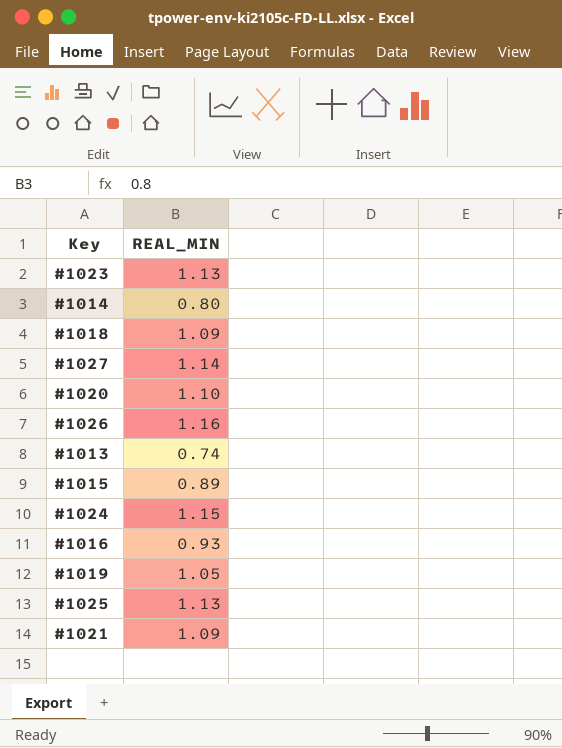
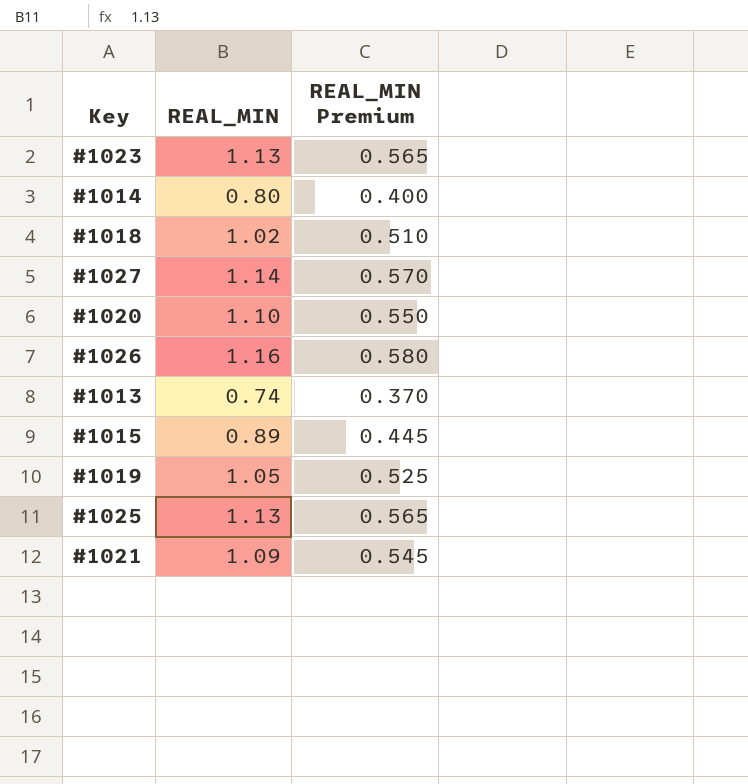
column REAL_MIN Premium | formula: none -> [REAL_MIN] * 0.5
row #1024: 1.15 -> none
row #1016: 0.93 -> none
#1018 | REAL_MIN: 1.09 -> 1.02

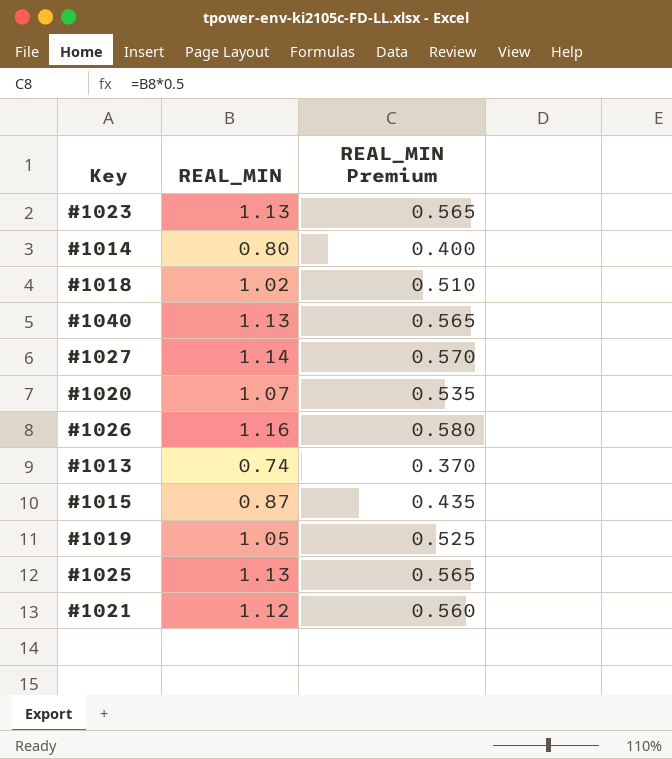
row #1040: none -> 1.13 | 0.565
#1020 | REAL_MIN: 1.10 -> 1.07
#1020 | REAL_MIN Premium: 0.550 -> 0.535
#1015 | REAL_MIN: 0.89 -> 0.87
#1015 | REAL_MIN Premium: 0.445 -> 0.435
#1021 | REAL_MIN: 1.09 -> 1.12
#1021 | REAL_MIN Premium: 0.545 -> 0.560

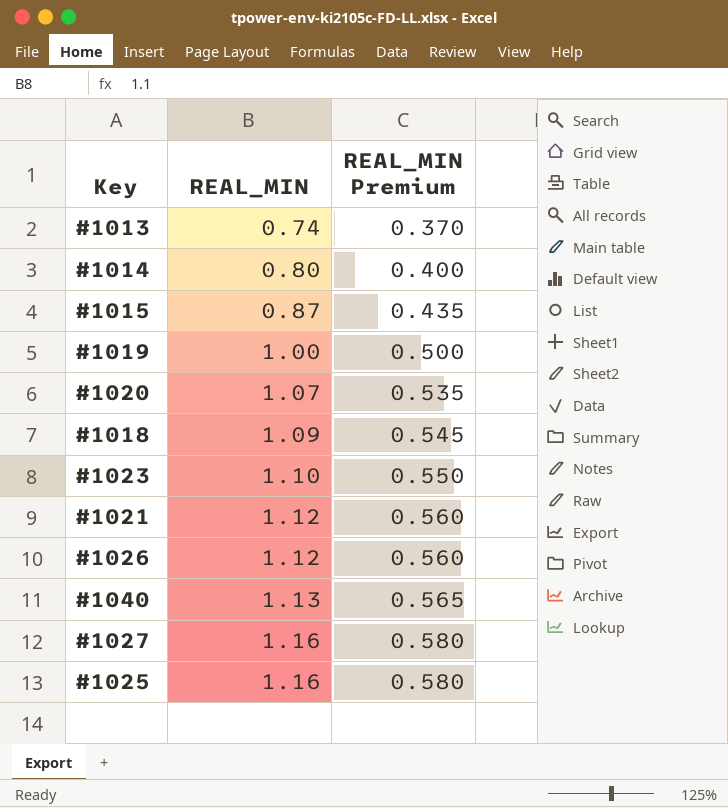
row order: none -> REAL_MIN ascending
#1019 | REAL_MIN: 1.05 -> 1.00
#1019 | REAL_MIN Premium: 0.525 -> 0.500
#1018 | REAL_MIN: 1.02 -> 1.09
#1018 | REAL_MIN Premium: 0.510 -> 0.545
#1023 | REAL_MIN: 1.13 -> 1.10
#1023 | REAL_MIN Premium: 0.565 -> 0.550
#1026 | REAL_MIN: 1.16 -> 1.12
#1026 | REAL_MIN Premium: 0.580 -> 0.560
#1027 | REAL_MIN: 1.14 -> 1.16
#1027 | REAL_MIN Premium: 0.570 -> 0.580
#1025 | REAL_MIN: 1.13 -> 1.16
#1025 | REAL_MIN Premium: 0.565 -> 0.580

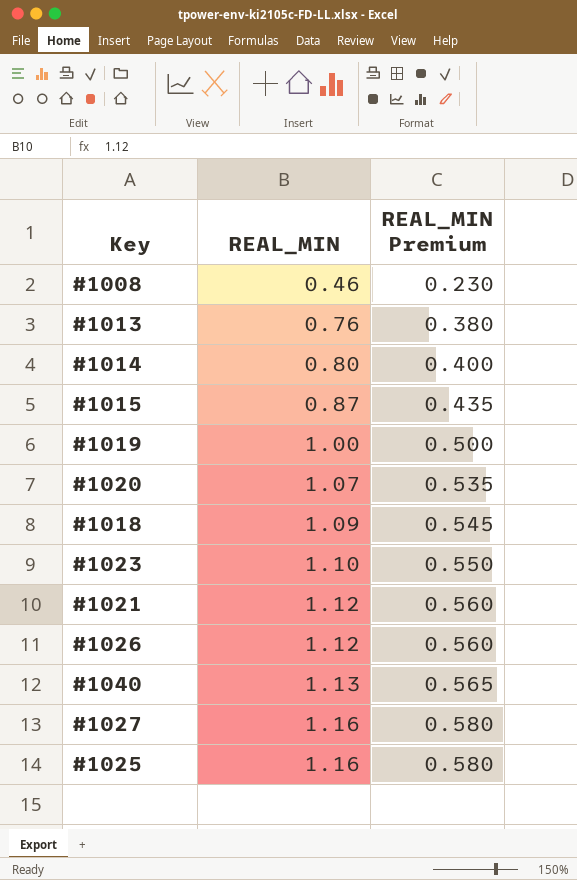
row #1008: none -> 0.46 | 0.230
#1013 | REAL_MIN: 0.74 -> 0.76
#1013 | REAL_MIN Premium: 0.370 -> 0.380

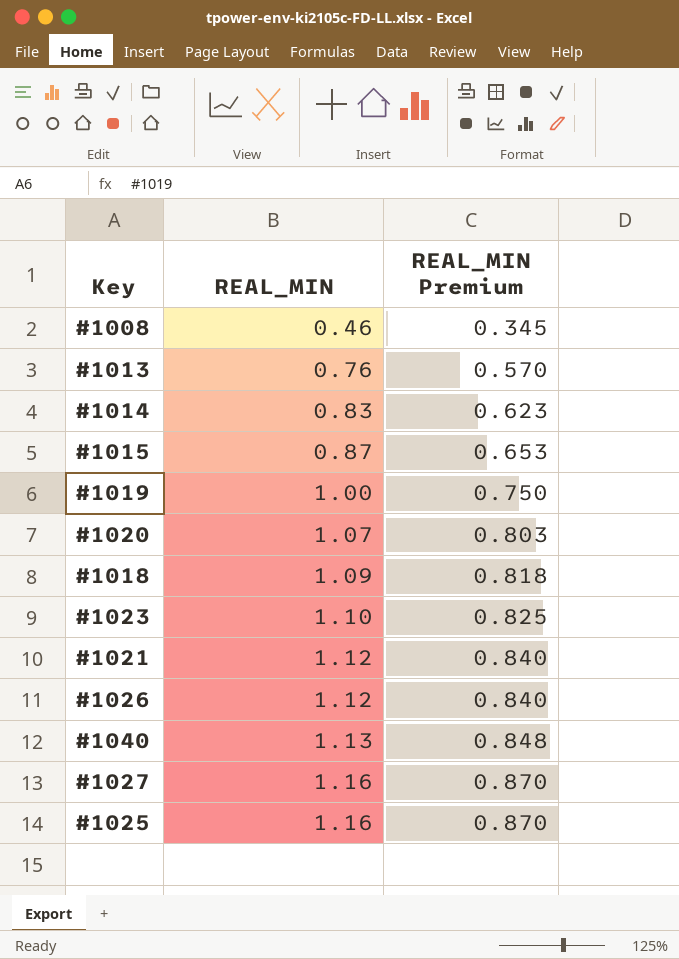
column REAL_MIN Premium | formula: [REAL_MIN] * 0.5 -> [REAL_MIN] * 0.75
#1014 | REAL_MIN: 0.80 -> 0.83

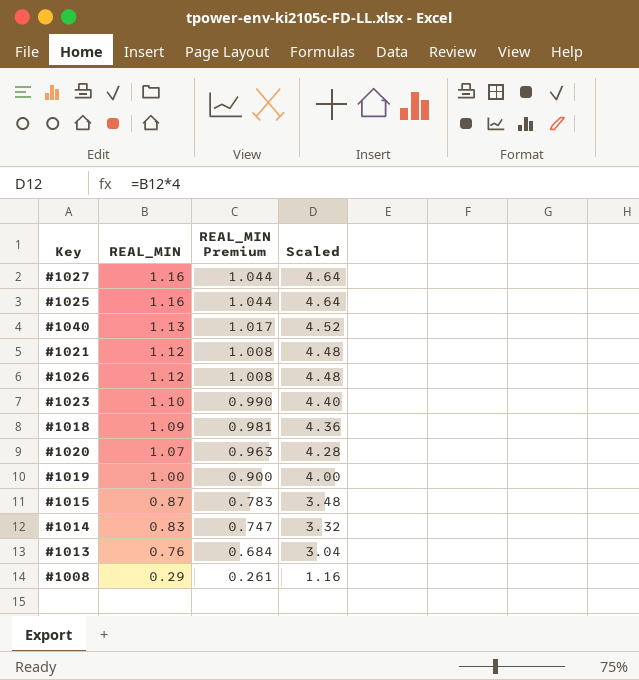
row order: REAL_MIN ascending -> REAL_MIN descending
column REAL_MIN Premium | formula: [REAL_MIN] * 0.75 -> [REAL_MIN] * 0.9
column Scaled | formula: none -> [REAL_MIN] * 4
#1008 | REAL_MIN: 0.46 -> 0.29

